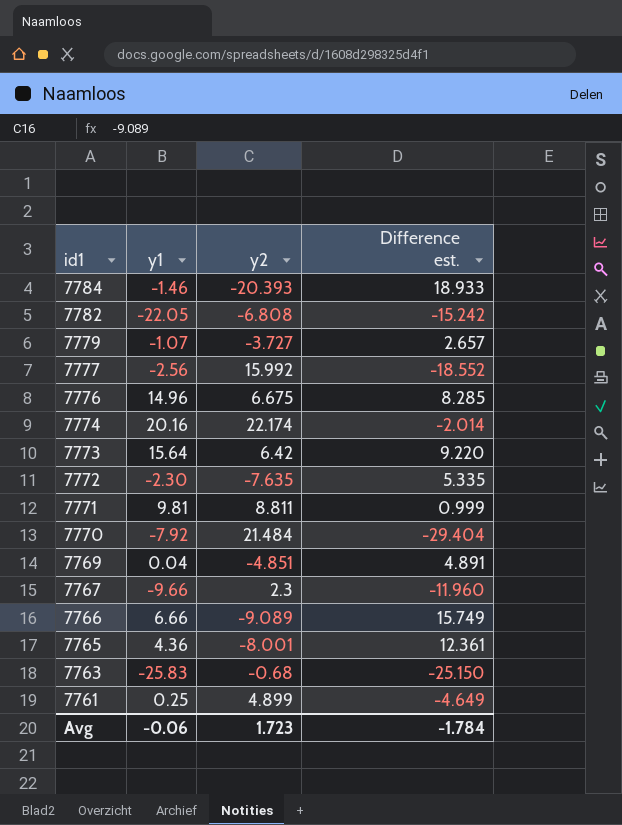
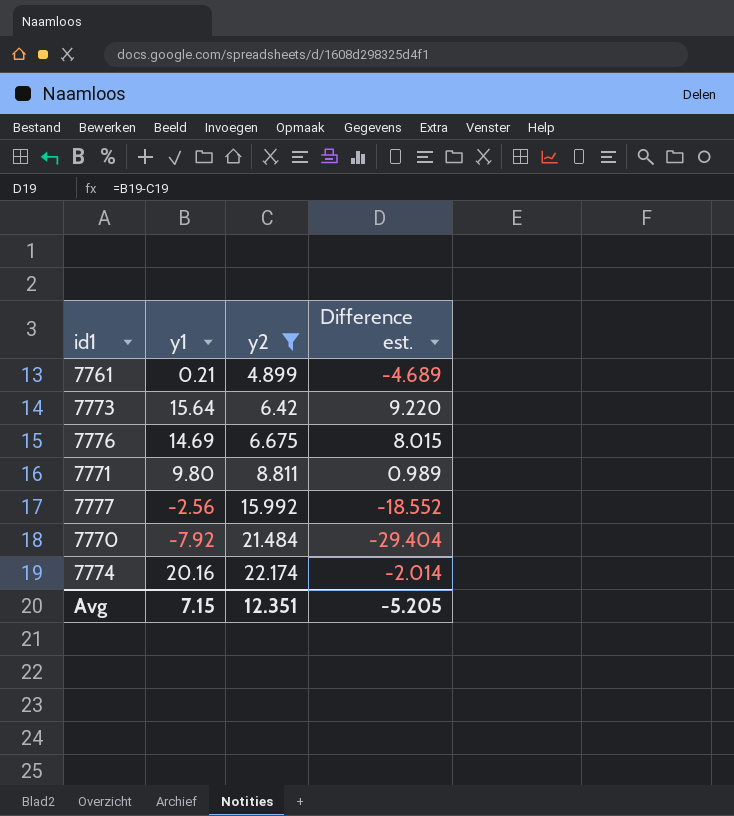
filter: none -> y2 >= 4.899
row order: id1 descending -> y2 ascending
7761 | y1: 0.25 -> 0.21
7761 | Difference est.: -4.649 -> -4.689
7776 | y1: 14.96 -> 14.69
7776 | Difference est.: 8.285 -> 8.015
7771 | y1: 9.81 -> 9.80
7771 | Difference est.: 0.999 -> 0.989
Avg | y1: -0.06 -> 7.15
Avg | y2: 1.723 -> 12.351
Avg | Difference est.: -1.784 -> -5.205

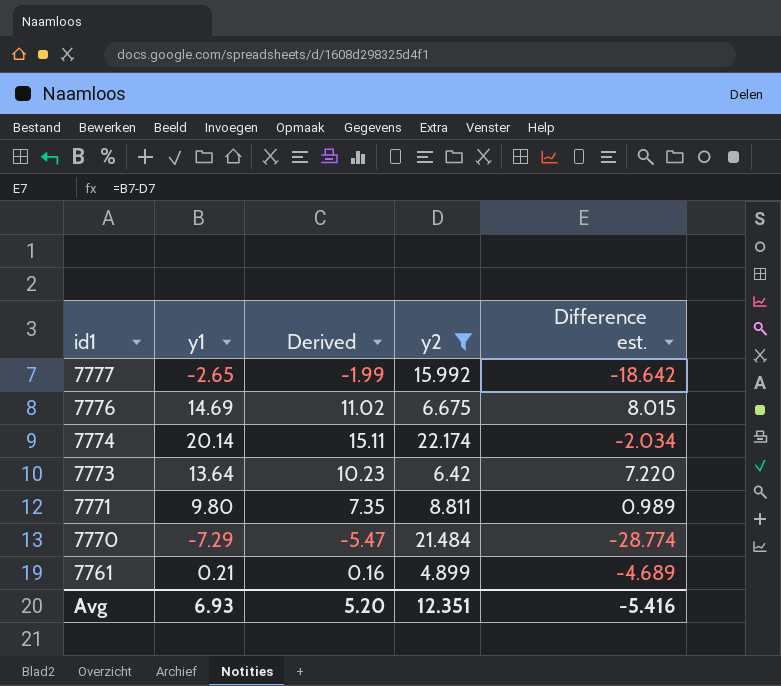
row order: y2 ascending -> id1 descending
column Derived | formula: none -> [y1] * 0.75
7777 | y1: -2.56 -> -2.65
7777 | Difference est.: -18.552 -> -18.642
7774 | y1: 20.16 -> 20.14
7774 | Difference est.: -2.014 -> -2.034
7773 | y1: 15.64 -> 13.64
7773 | Difference est.: 9.220 -> 7.220
7770 | y1: -7.92 -> -7.29
7770 | Difference est.: -29.404 -> -28.774
Avg | y1: 7.15 -> 6.93
Avg | Difference est.: -5.205 -> -5.416

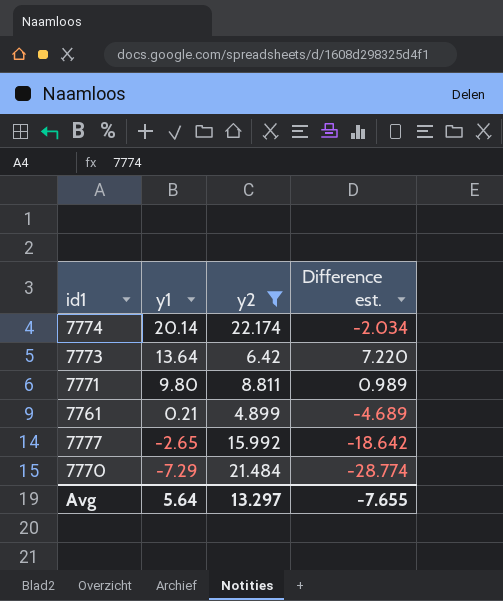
row order: id1 descending -> y1 descending
column Derived | formula: [y1] * 0.75 -> none
row 7776: 14.69 | 11.02 | 6.675 | 8.015 -> none
Avg | y1: 6.93 -> 5.64
Avg | y2: 12.351 -> 13.297
Avg | Difference est.: -5.416 -> -7.655

